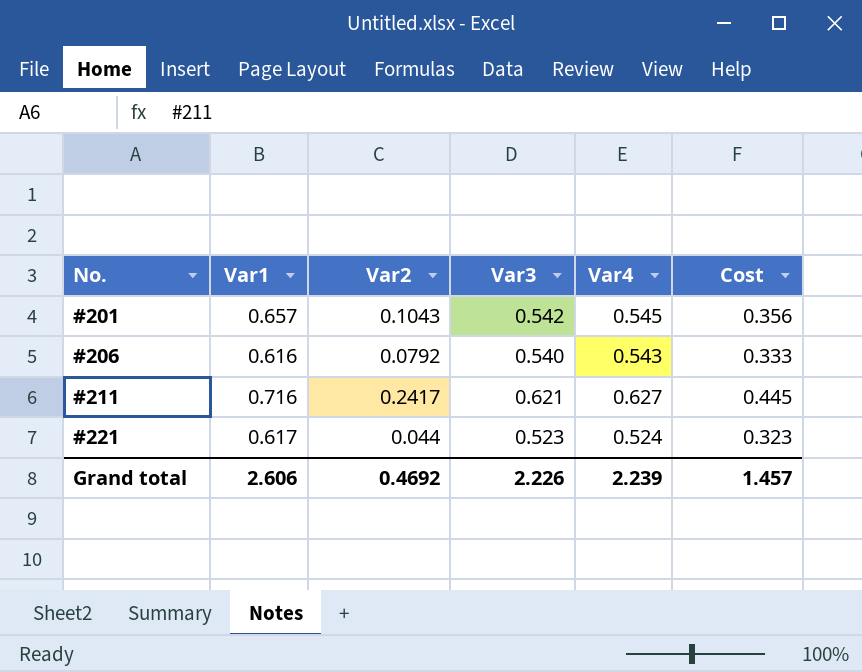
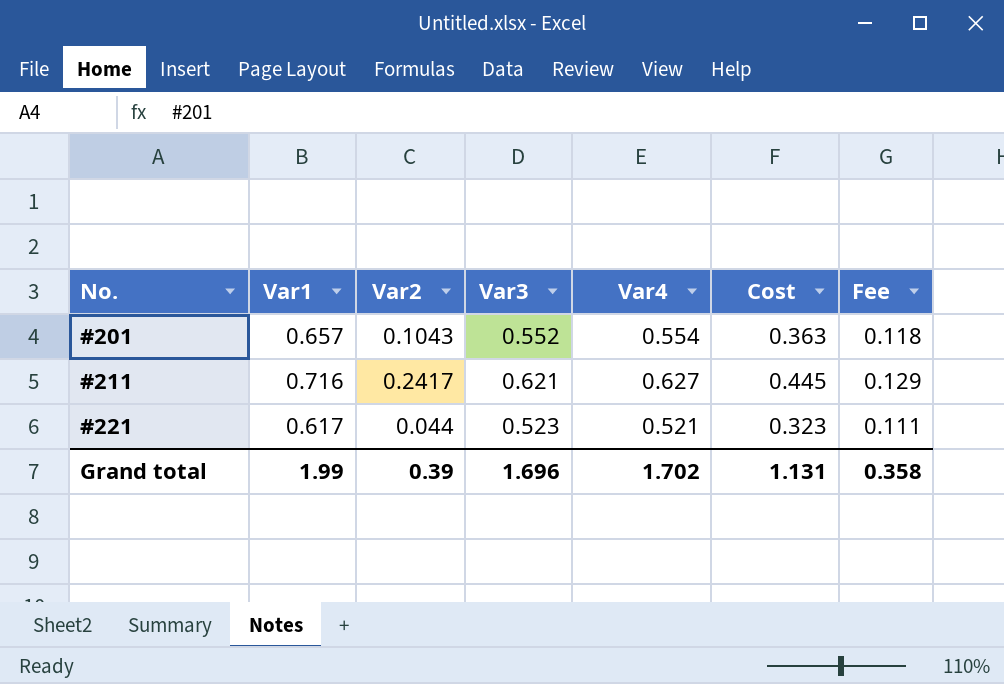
column Fee | formula: none -> [Var1] * 0.18
row #206: 0.616 | 0.0792 | 0.540 | 0.543 | 0.333 -> none
#201 | Var3: 0.542 -> 0.552
#201 | Var4: 0.545 -> 0.554
#201 | Cost: 0.356 -> 0.363
#221 | Var4: 0.524 -> 0.521
Grand total | Var1: 2.606 -> 1.99
Grand total | Var2: 0.4692 -> 0.39
Grand total | Var3: 2.226 -> 1.696
Grand total | Var4: 2.239 -> 1.702
Grand total | Cost: 1.457 -> 1.131

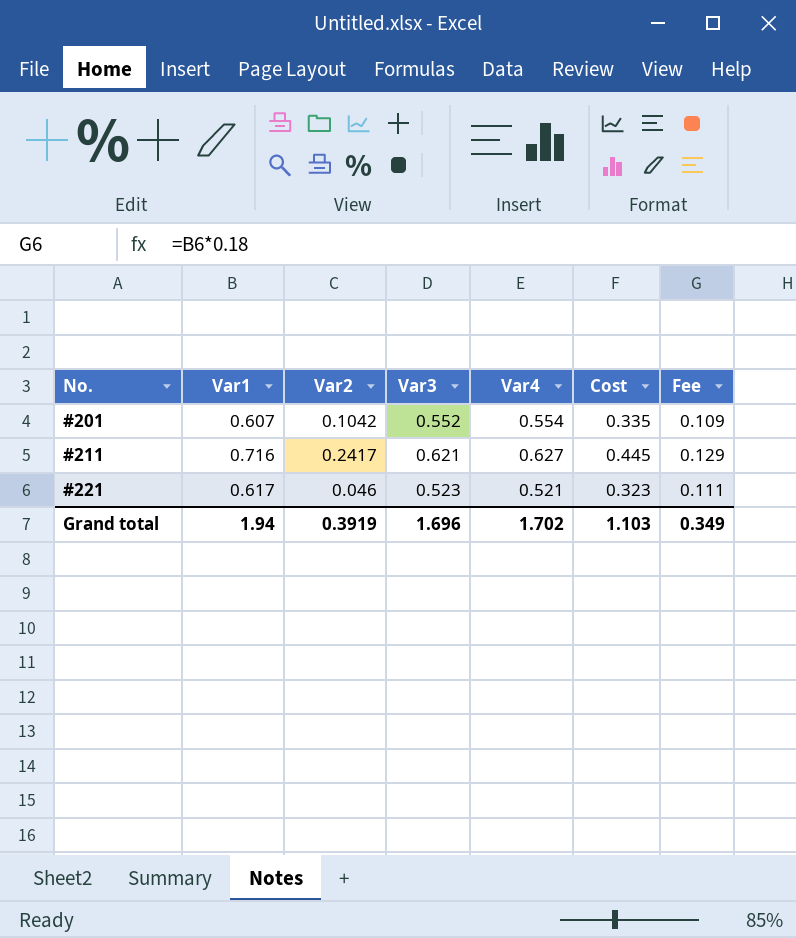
#201 | Var1: 0.657 -> 0.607
#201 | Var2: 0.1043 -> 0.1042
#201 | Cost: 0.363 -> 0.335
#201 | Fee: 0.118 -> 0.109
#221 | Var2: 0.044 -> 0.046
Grand total | Var1: 1.99 -> 1.94
Grand total | Var2: 0.39 -> 0.3919
Grand total | Cost: 1.131 -> 1.103
Grand total | Fee: 0.358 -> 0.349

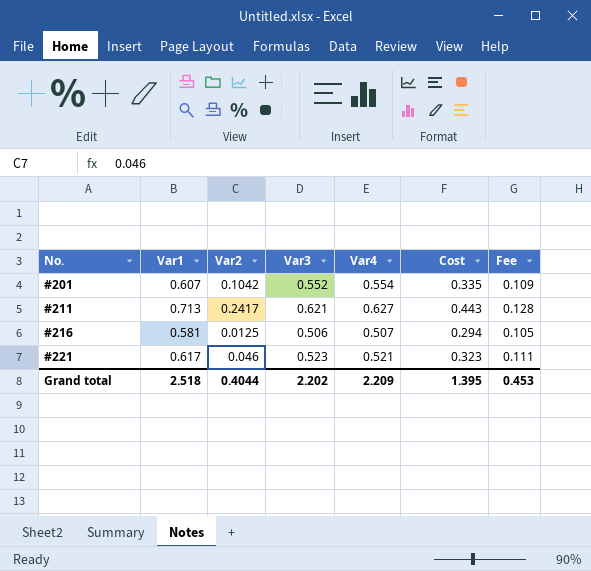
#211 | Var1: 0.716 -> 0.713
#211 | Cost: 0.445 -> 0.443
#211 | Fee: 0.129 -> 0.128
row #216: none -> 0.581 | 0.0125 | 0.506 | 0.507 | 0.294 | 0.105
Grand total | Var1: 1.94 -> 2.518
Grand total | Var2: 0.3919 -> 0.4044
Grand total | Var3: 1.696 -> 2.202
Grand total | Var4: 1.702 -> 2.209
Grand total | Cost: 1.103 -> 1.395
Grand total | Fee: 0.349 -> 0.453

